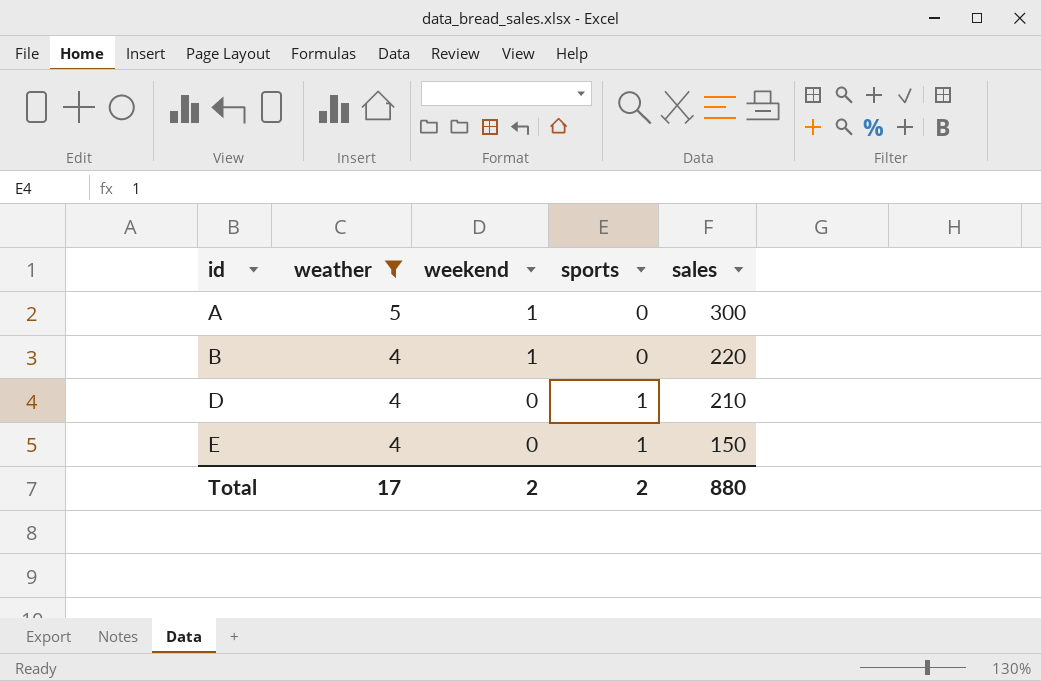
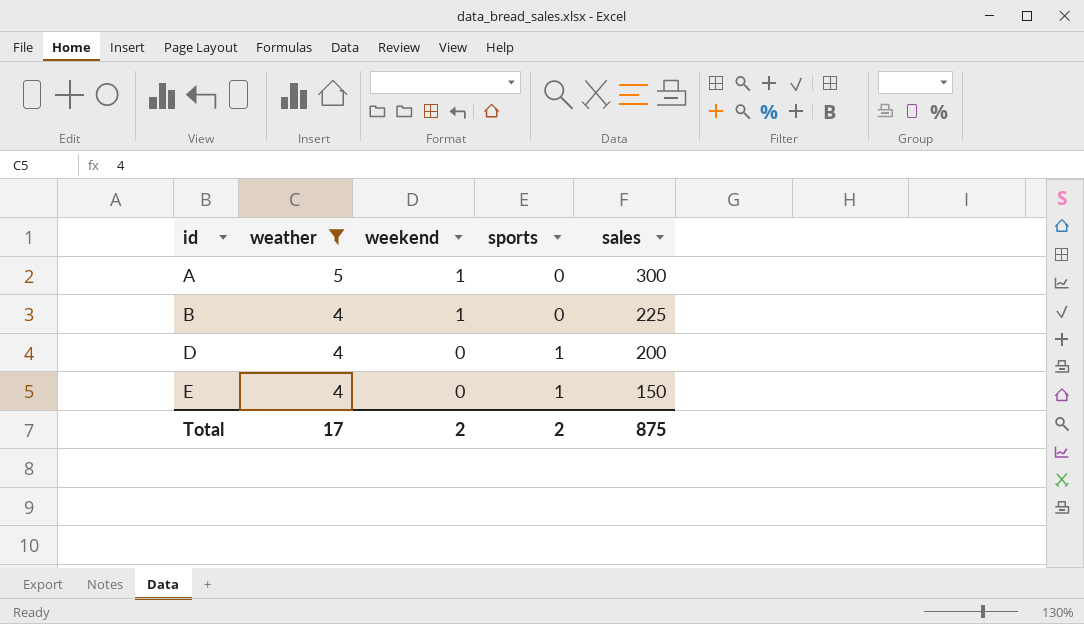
B | sales: 220 -> 225
D | sales: 210 -> 200
Total | sales: 880 -> 875

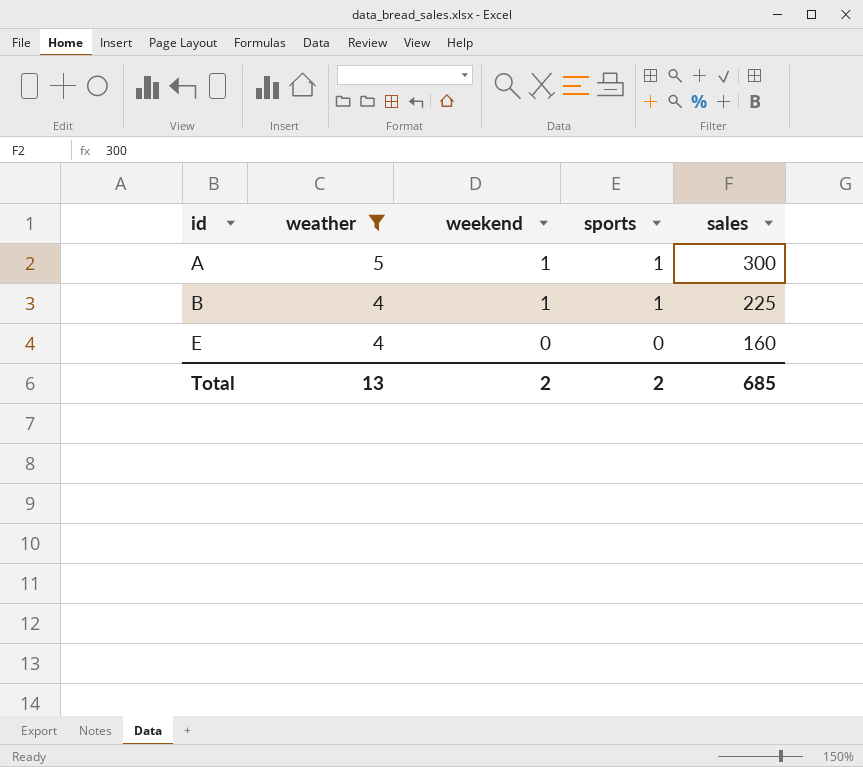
row D: 4 | 0 | 1 | 200 -> none
A | sports: 0 -> 1
B | sports: 0 -> 1
E | sports: 1 -> 0
E | sales: 150 -> 160
Total | weather: 17 -> 13
Total | sales: 875 -> 685

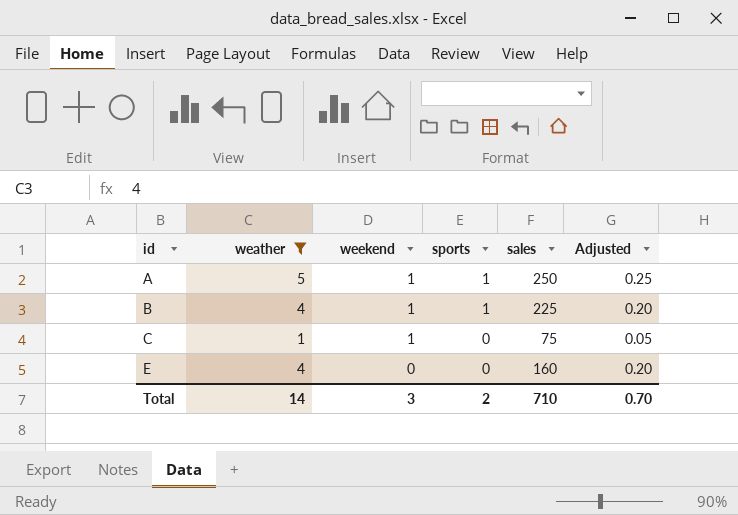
column Adjusted | formula: none -> [weather] * 0.05
A | sales: 300 -> 250
row C: none -> 1 | 1 | 0 | 75 | 0.05
Total | weather: 13 -> 14
Total | weekend: 2 -> 3
Total | sales: 685 -> 710

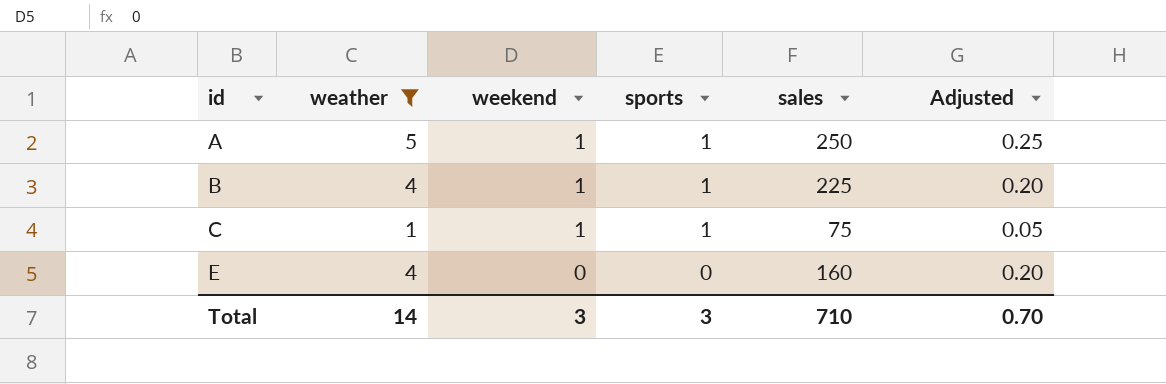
C | sports: 0 -> 1
Total | sports: 2 -> 3

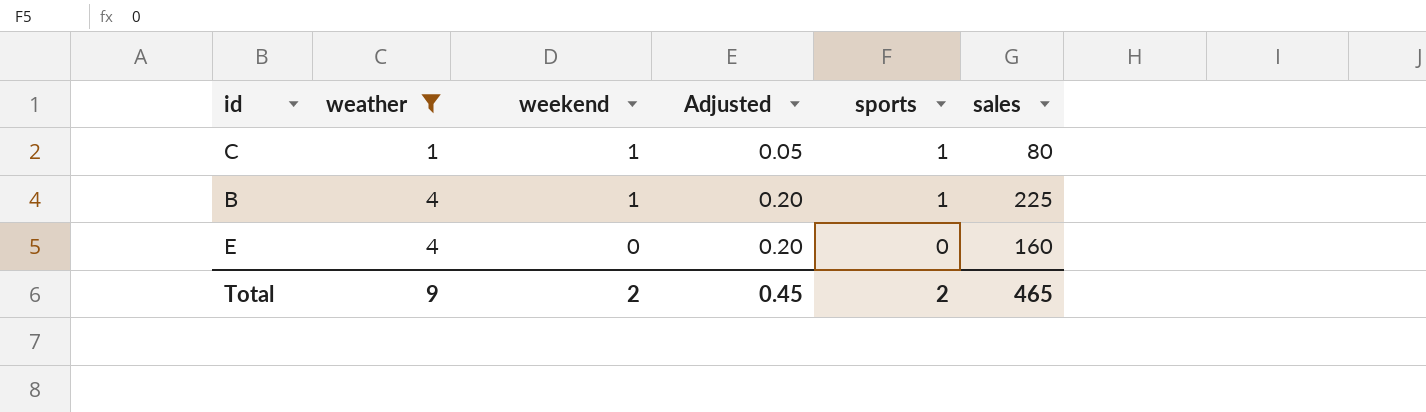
row order: id ascending -> weather ascending
column Adjusted | position: 6 -> 4
row A: 5 | 1 | 1 | 250 | 0.25 -> none
C | sales: 75 -> 80
Total | weather: 14 -> 9
Total | weekend: 3 -> 2
Total | Adjusted: 0.70 -> 0.45
Total | sports: 3 -> 2
Total | sales: 710 -> 465

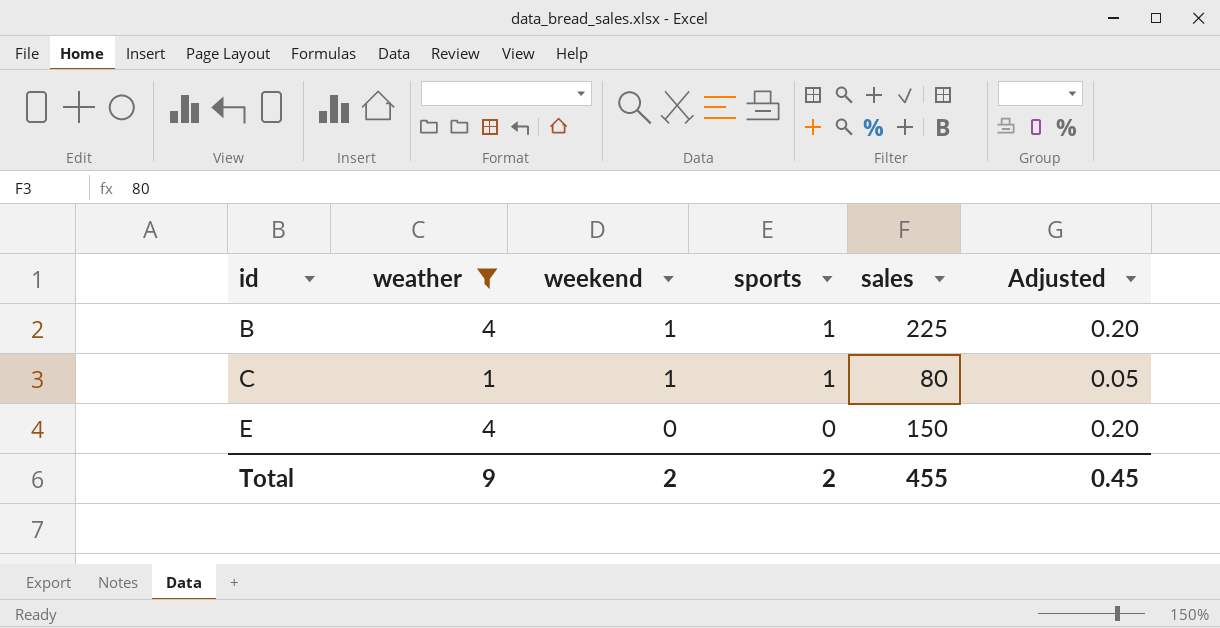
row order: weather ascending -> id ascending
column Adjusted | position: 4 -> 6
E | sales: 160 -> 150
Total | sales: 465 -> 455

